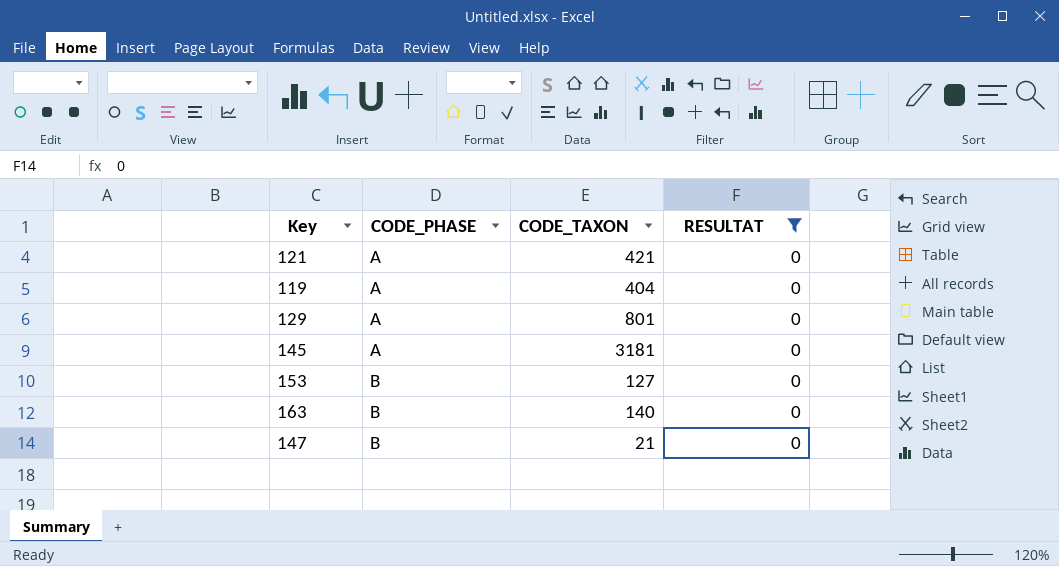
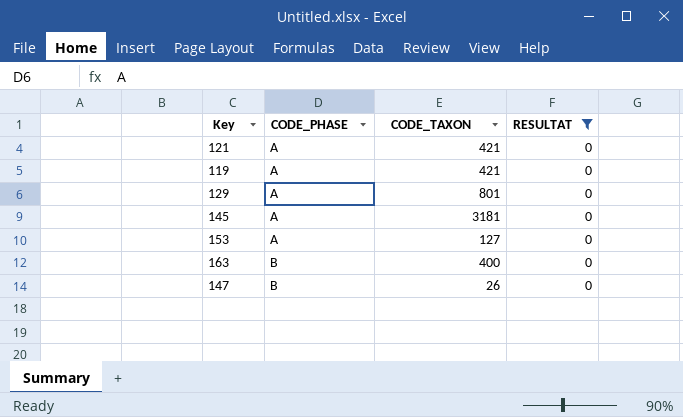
119 | CODE_TAXON: 404 -> 421
153 | CODE_PHASE: B -> A
163 | CODE_TAXON: 140 -> 400
147 | CODE_TAXON: 21 -> 26

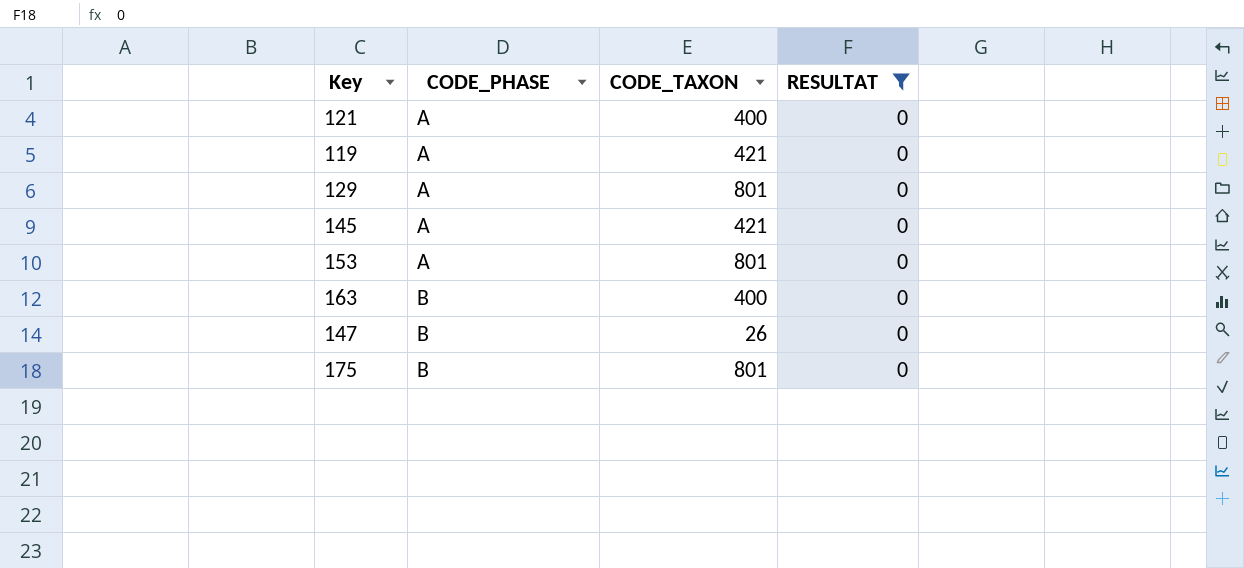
121 | CODE_TAXON: 421 -> 400
145 | CODE_TAXON: 3181 -> 421
153 | CODE_TAXON: 127 -> 801
row 175: none -> B | 801 | 0

